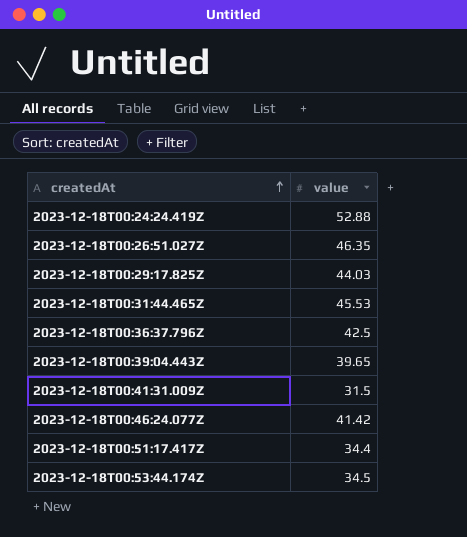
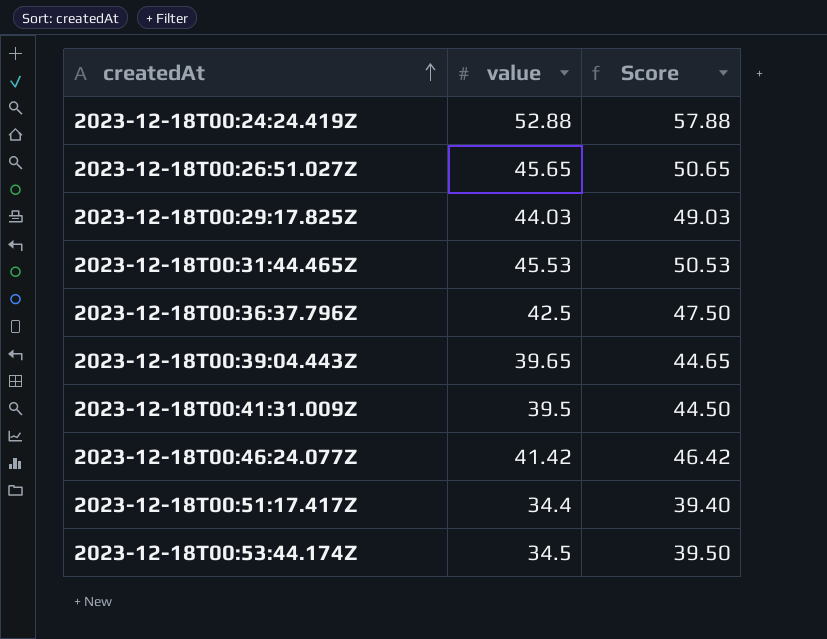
column Score | formula: none -> [value] + 5
2023-12-18T00:26:51.027Z | value: 46.35 -> 45.65
2023-12-18T00:41:31.009Z | value: 31.5 -> 39.5

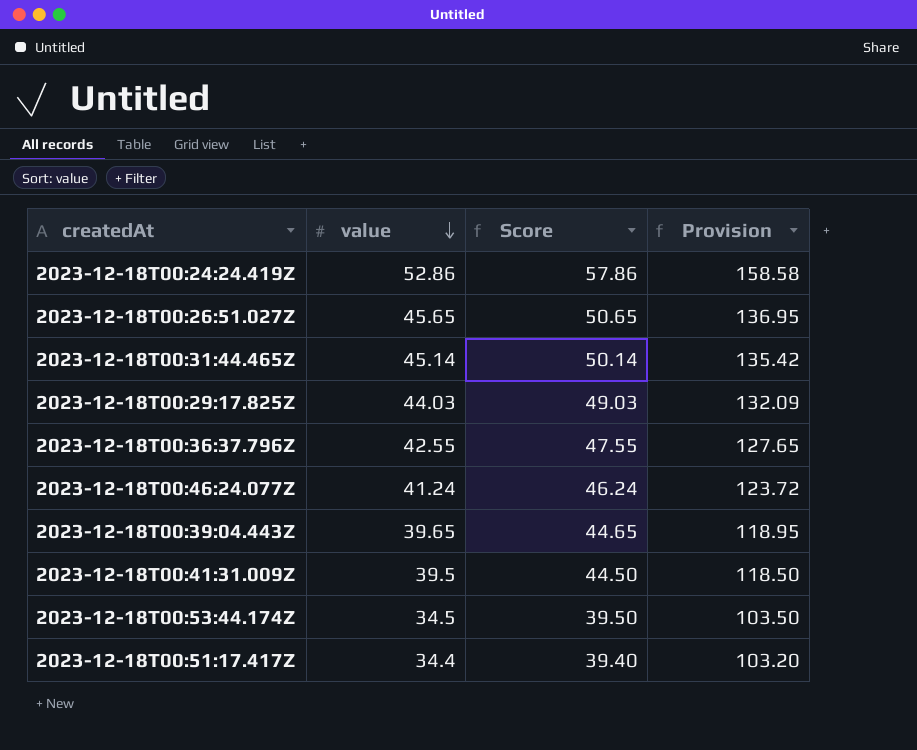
row order: createdAt ascending -> value descending
column Provision | formula: none -> [value] * 3
2023-12-18T00:24:24.419Z | value: 52.88 -> 52.86
2023-12-18T00:24:24.419Z | Score: 57.88 -> 57.86
2023-12-18T00:31:44.465Z | value: 45.53 -> 45.14
2023-12-18T00:31:44.465Z | Score: 50.53 -> 50.14
2023-12-18T00:36:37.796Z | value: 42.5 -> 42.55
2023-12-18T00:36:37.796Z | Score: 47.50 -> 47.55
2023-12-18T00:46:24.077Z | value: 41.42 -> 41.24
2023-12-18T00:46:24.077Z | Score: 46.42 -> 46.24

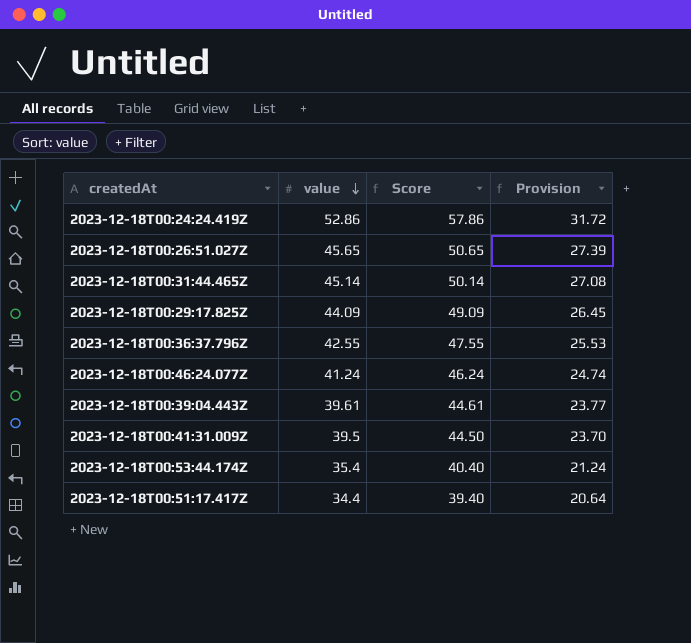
column Provision | formula: [value] * 3 -> [value] * 0.6
2023-12-18T00:29:17.825Z | value: 44.03 -> 44.09
2023-12-18T00:29:17.825Z | Score: 49.03 -> 49.09
2023-12-18T00:39:04.443Z | value: 39.65 -> 39.61
2023-12-18T00:39:04.443Z | Score: 44.65 -> 44.61
2023-12-18T00:53:44.174Z | value: 34.5 -> 35.4
2023-12-18T00:53:44.174Z | Score: 39.50 -> 40.40

